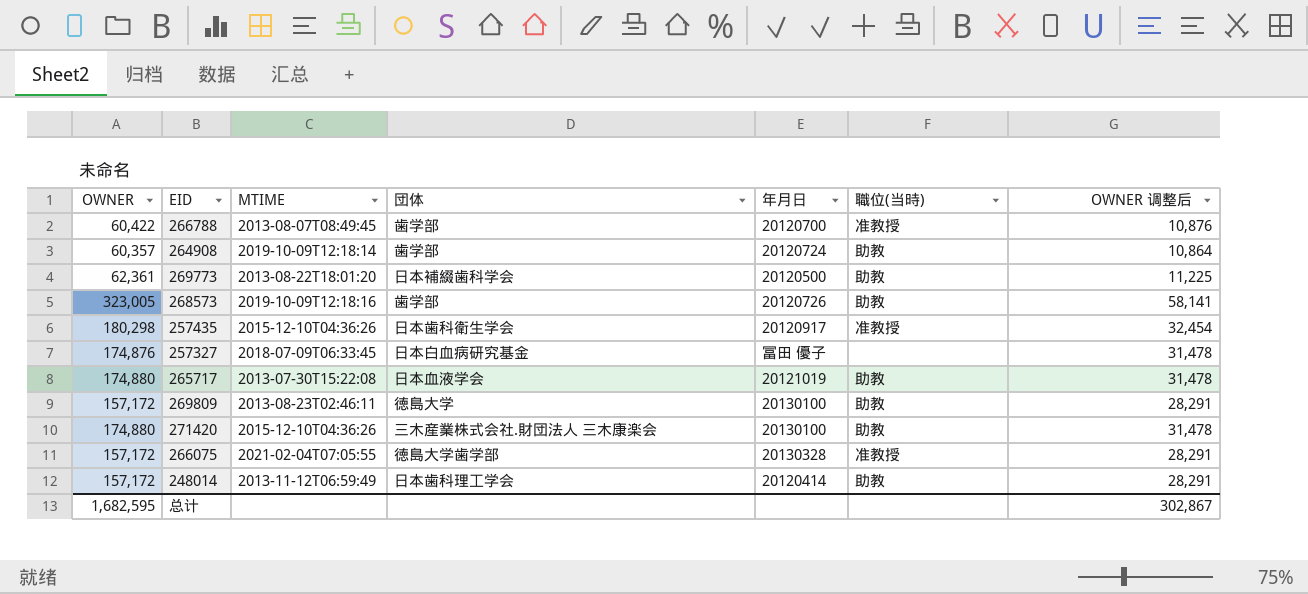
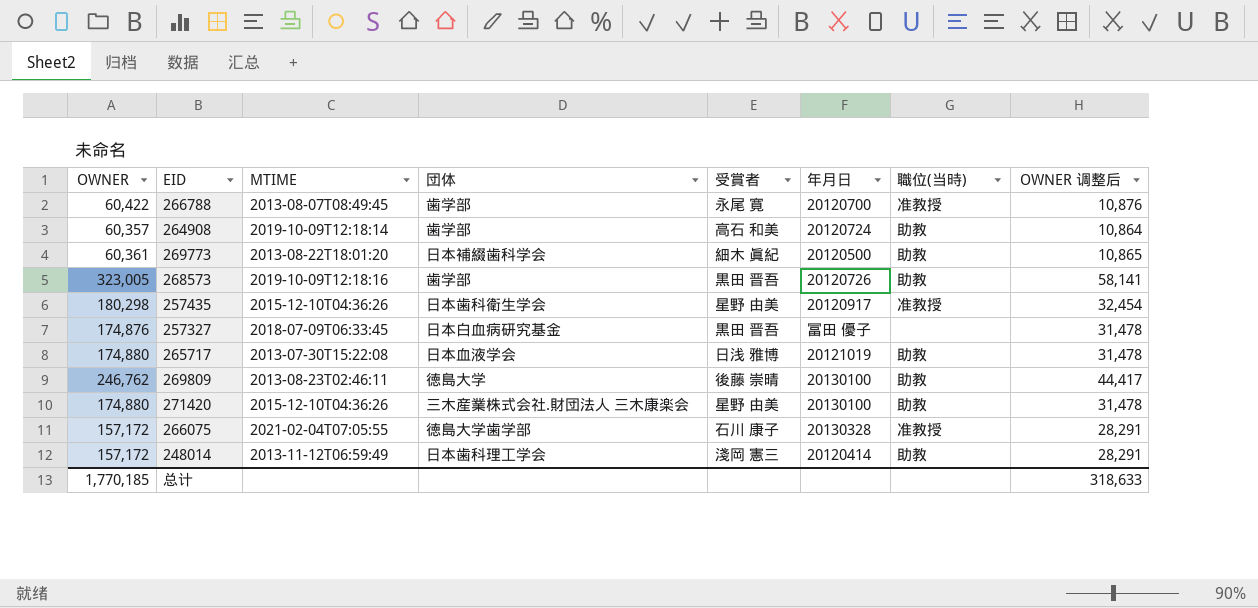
column 受賞者 | position: none -> 5
269773 | OWNER: 62,361 -> 60,361
269773 | OWNER 调整后: 11,225 -> 10,865
269809 | OWNER: 157,172 -> 246,762
269809 | OWNER 调整后: 28,291 -> 44,417
总计 | OWNER: 1,682,595 -> 1,770,185
总计 | OWNER 调整后: 302,867 -> 318,633

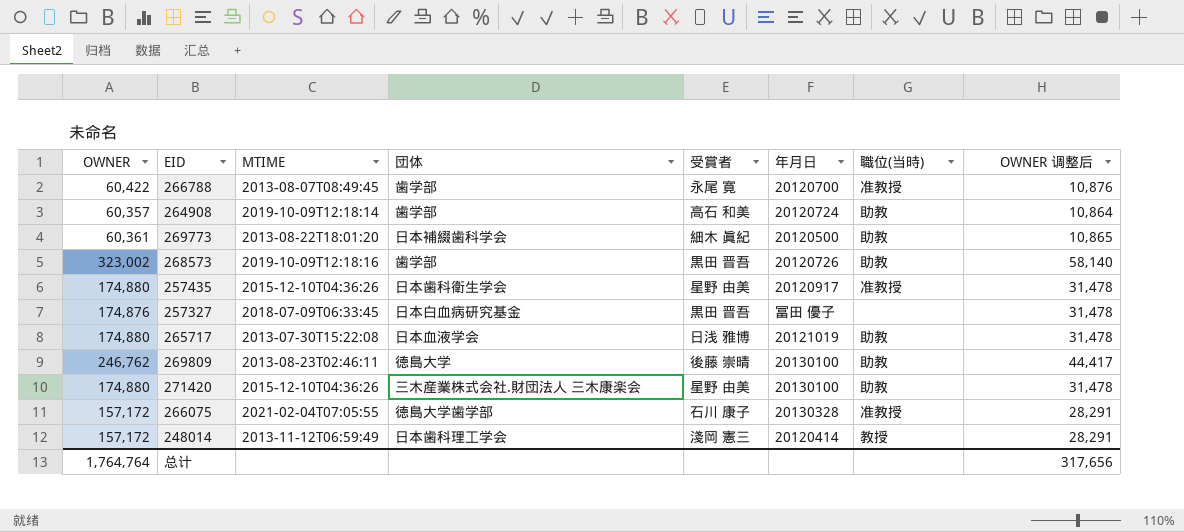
268573 | OWNER: 323,005 -> 323,002
268573 | OWNER 调整后: 58,141 -> 58,140
257435 | OWNER: 180,298 -> 174,880
257435 | OWNER 调整后: 32,454 -> 31,478
248014 | 職位(当時): 助教 -> 教授
总计 | OWNER: 1,770,185 -> 1,764,764
总计 | OWNER 调整后: 318,633 -> 317,656

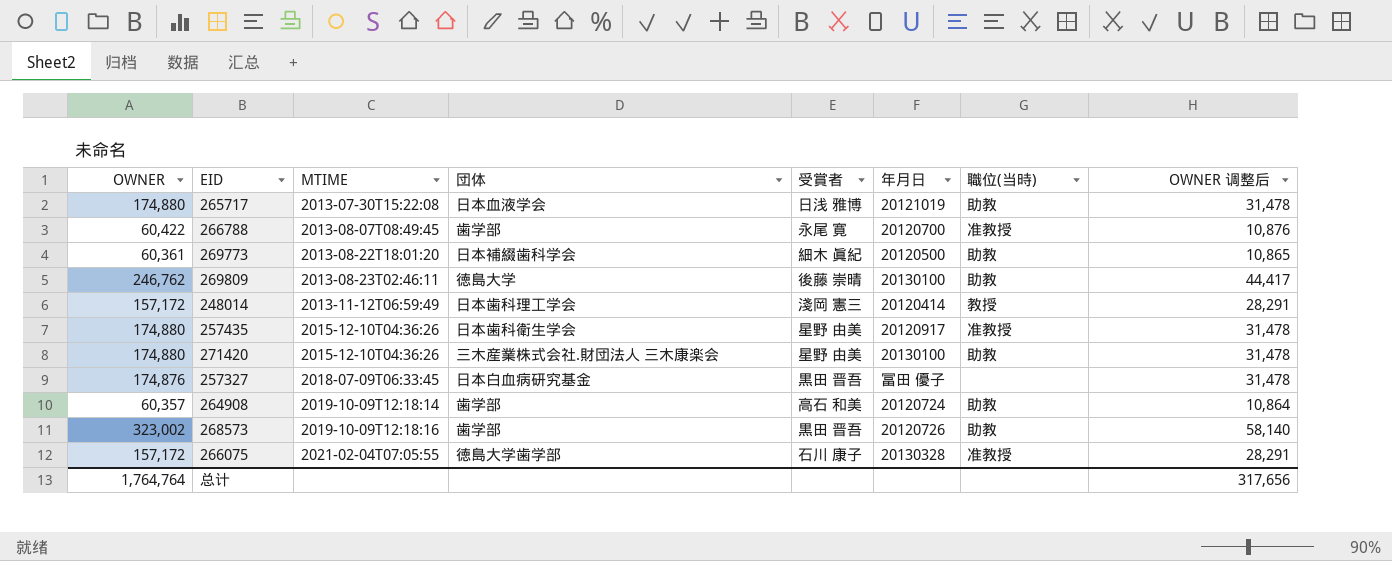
row order: none -> MTIME ascending

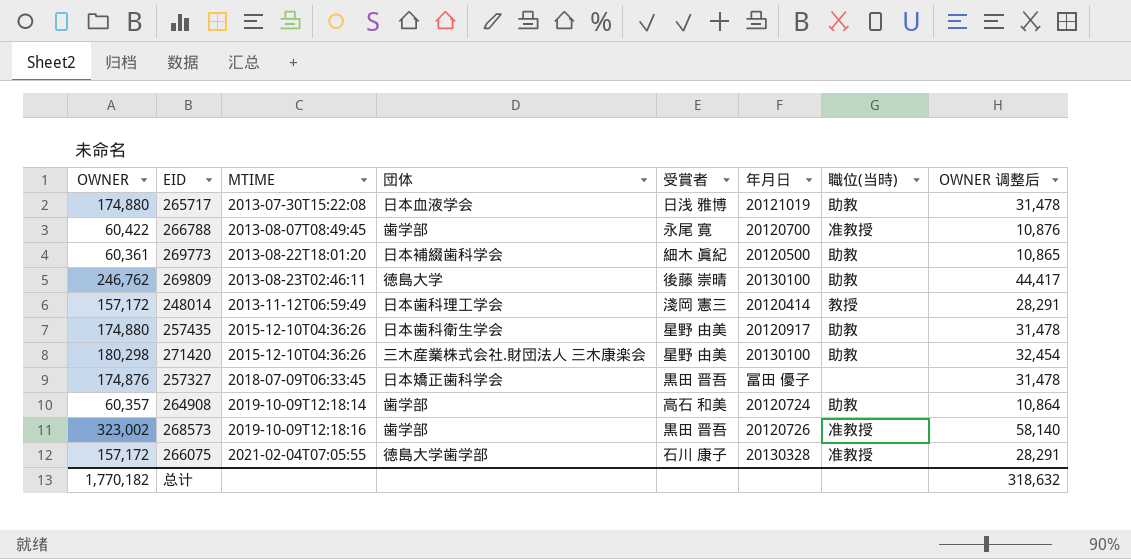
257435 | 職位(当時): 准教授 -> 助教
271420 | OWNER: 174,880 -> 180,298
271420 | OWNER 调整后: 31,478 -> 32,454
257327 | 団体: 日本白血病研究基金 -> 日本矯正歯科学会
268573 | 職位(当時): 助教 -> 准教授
总计 | OWNER: 1,764,764 -> 1,770,182
总计 | OWNER 调整后: 317,656 -> 318,632

